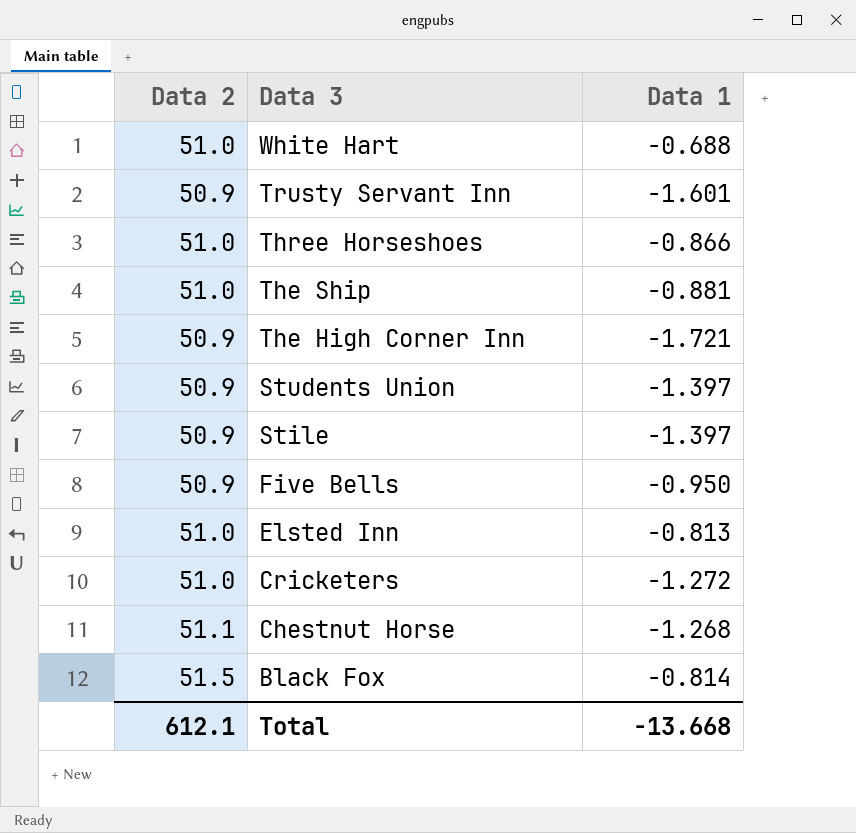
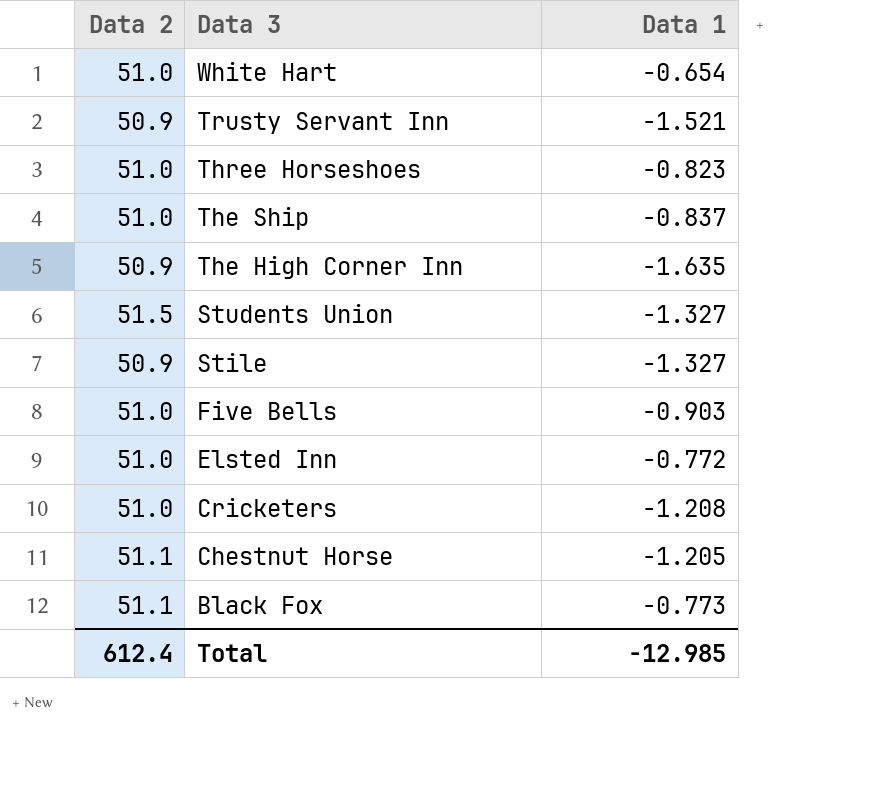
White Hart | Data 1: -0.688 -> -0.654
Trusty Servant Inn | Data 1: -1.601 -> -1.521
Three Horseshoes | Data 1: -0.866 -> -0.823
The Ship | Data 1: -0.881 -> -0.837
The High Corner Inn | Data 1: -1.721 -> -1.635
Students Union | Data 2: 50.9 -> 51.5
Students Union | Data 1: -1.397 -> -1.327
Stile | Data 1: -1.397 -> -1.327
Five Bells | Data 2: 50.9 -> 51.0
Five Bells | Data 1: -0.950 -> -0.903
Elsted Inn | Data 1: -0.813 -> -0.772
Cricketers | Data 1: -1.272 -> -1.208
Chestnut Horse | Data 1: -1.268 -> -1.205
Black Fox | Data 2: 51.5 -> 51.1
Black Fox | Data 1: -0.814 -> -0.773
Total | Data 2: 612.1 -> 612.4
Total | Data 1: -13.668 -> -12.985

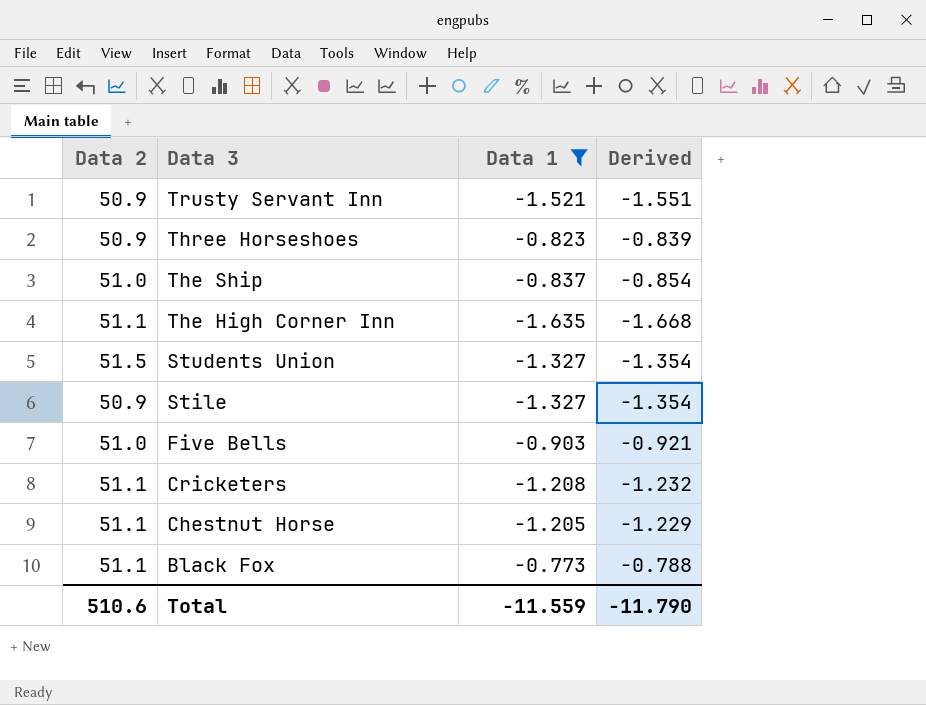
filter: none -> Data 1 <= -0.773
column Derived | formula: none -> [Data 1] * 1.02
Three Horseshoes | Data 2: 51.0 -> 50.9
The High Corner Inn | Data 2: 50.9 -> 51.1
Cricketers | Data 2: 51.0 -> 51.1
Total | Data 2: 612.4 -> 510.6
Total | Data 1: -12.985 -> -11.559

